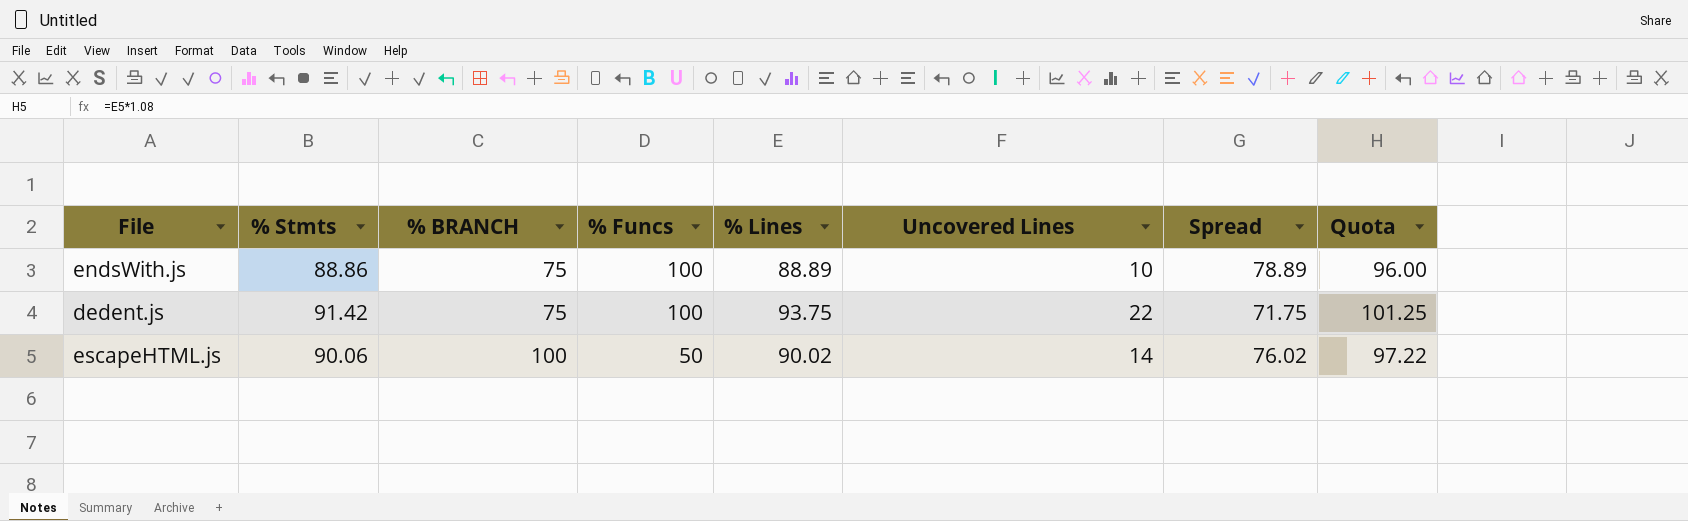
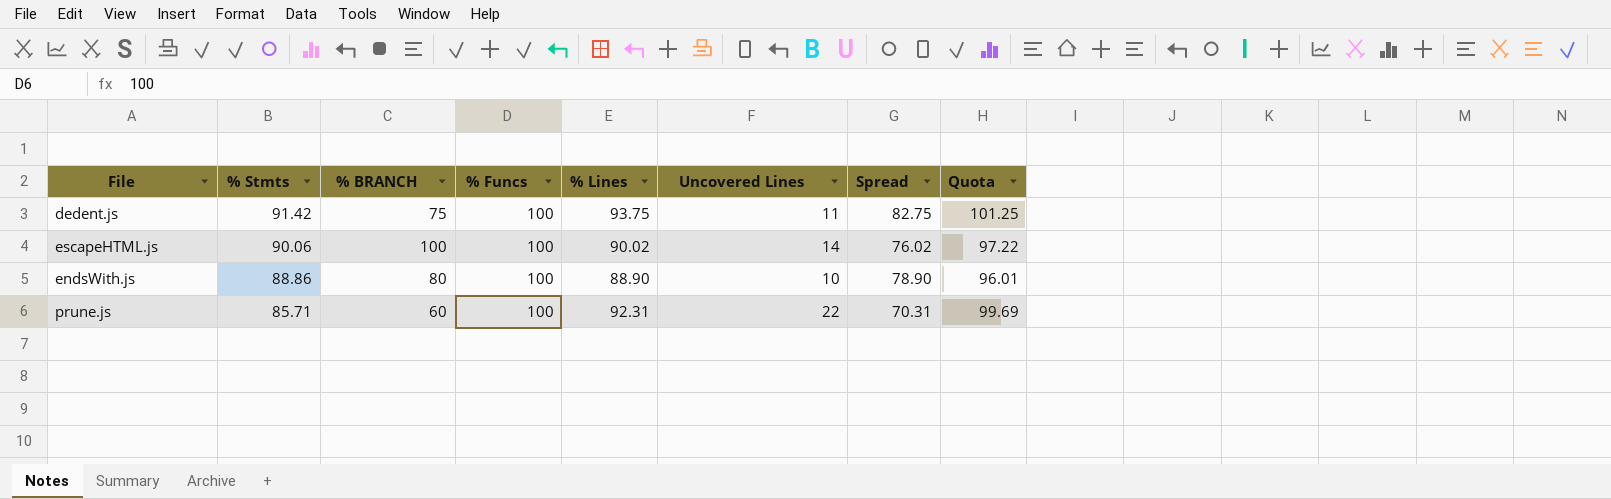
row order: % BRANCH ascending -> % Stmts descending
dedent.js | Uncovered Lines: 22 -> 11
dedent.js | Spread: 71.75 -> 82.75
escapeHTML.js | % Funcs: 50 -> 100
endsWith.js | % BRANCH: 75 -> 80
endsWith.js | % Lines: 88.89 -> 88.90
endsWith.js | Spread: 78.89 -> 78.90
endsWith.js | Quota: 96.00 -> 96.01
row prune.js: none -> 85.71 | 60 | 100 | 92.31 | 22 | 70.31 | 99.69

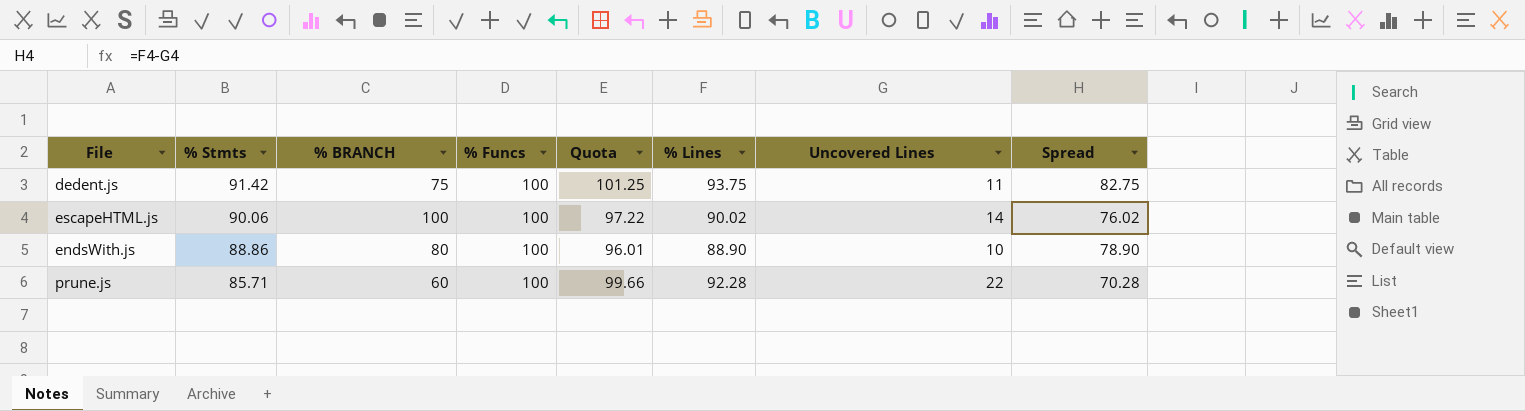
column Quota | position: 8 -> 5
prune.js | Quota: 99.69 -> 99.66
prune.js | % Lines: 92.31 -> 92.28
prune.js | Spread: 70.31 -> 70.28

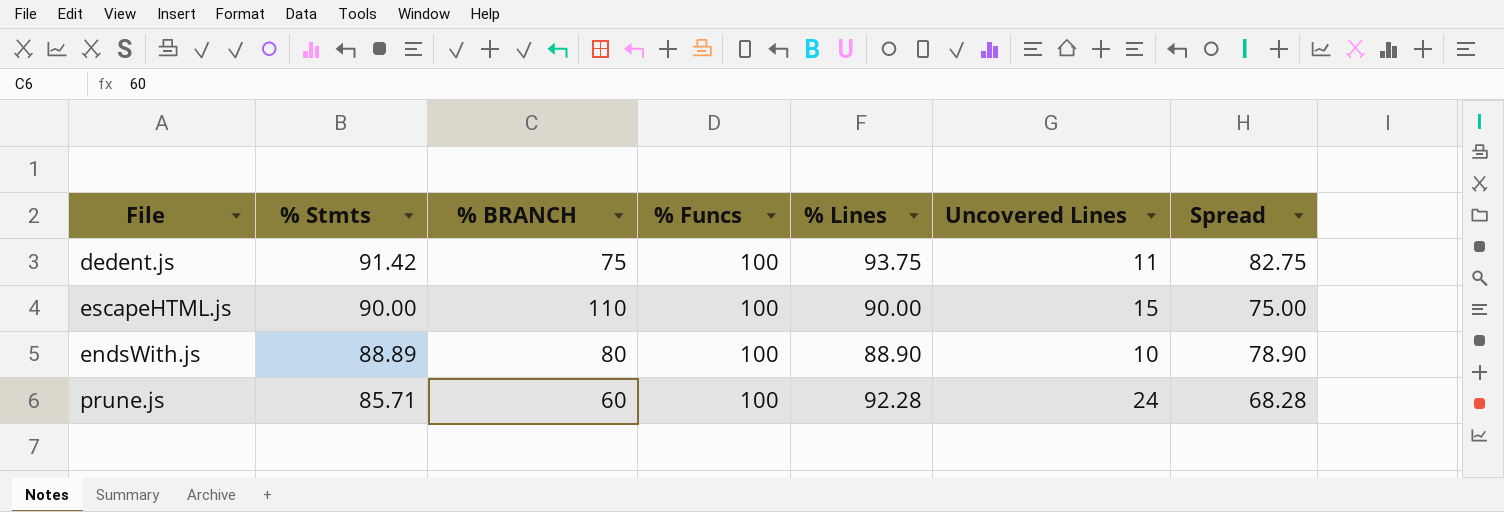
column Quota | formula: [% Lines] * 1.08 -> none
escapeHTML.js | % Stmts: 90.06 -> 90.00
escapeHTML.js | % BRANCH: 100 -> 110
escapeHTML.js | % Lines: 90.02 -> 90.00
escapeHTML.js | Uncovered Lines: 14 -> 15
escapeHTML.js | Spread: 76.02 -> 75.00
endsWith.js | % Stmts: 88.86 -> 88.89
prune.js | Uncovered Lines: 22 -> 24
prune.js | Spread: 70.28 -> 68.28

